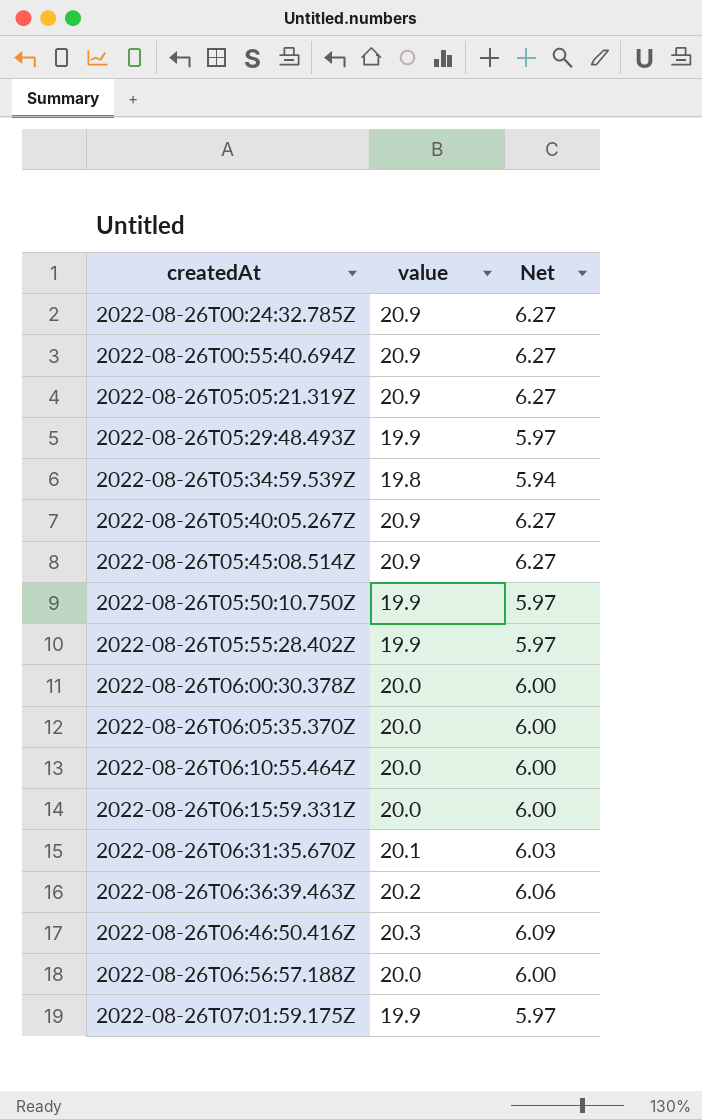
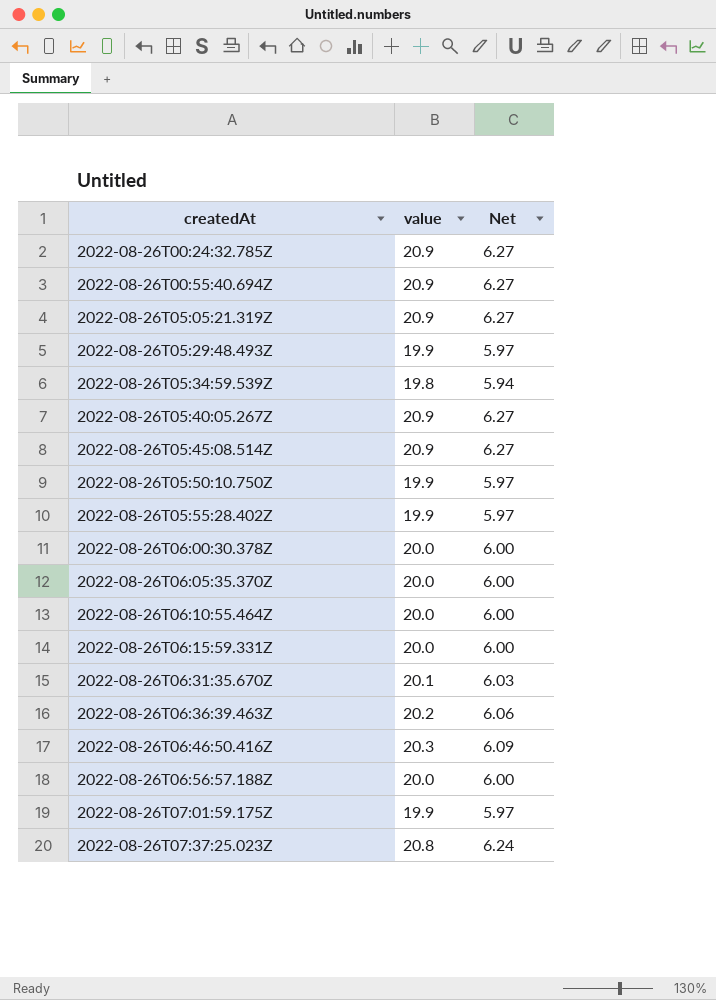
row 2022-08-26T07:37:25.023Z: none -> 20.8 | 6.24

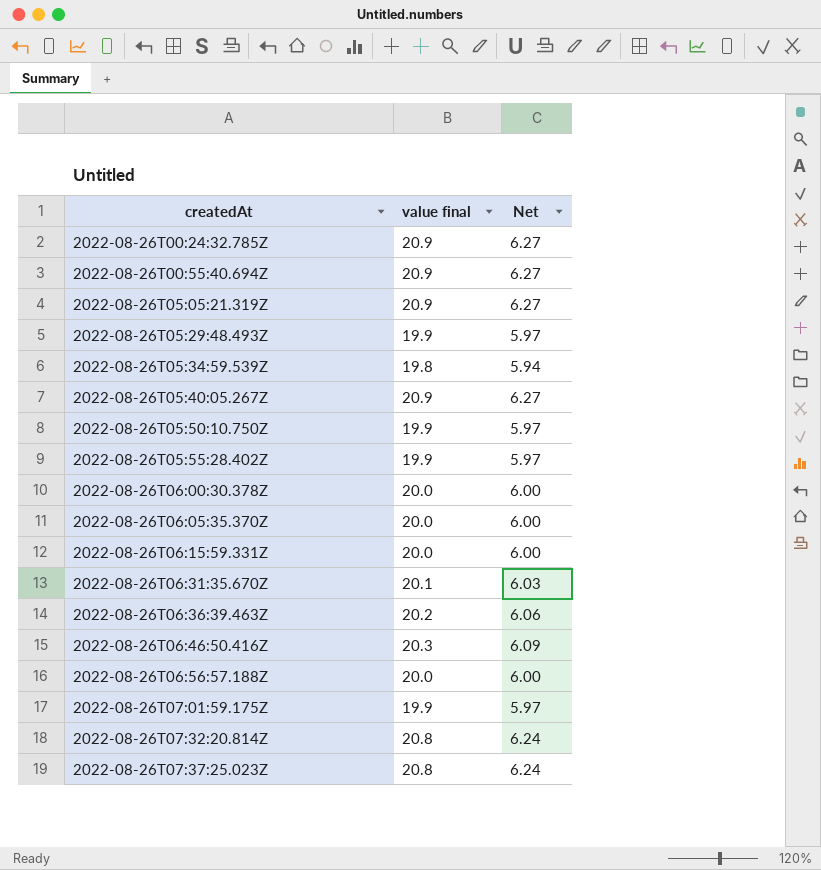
column name: value -> value final
row 2022-08-26T05:45:08.514Z: 20.9 | 6.27 -> none
row 2022-08-26T06:10:55.464Z: 20.0 | 6.00 -> none
row 2022-08-26T07:32:20.814Z: none -> 20.8 | 6.24

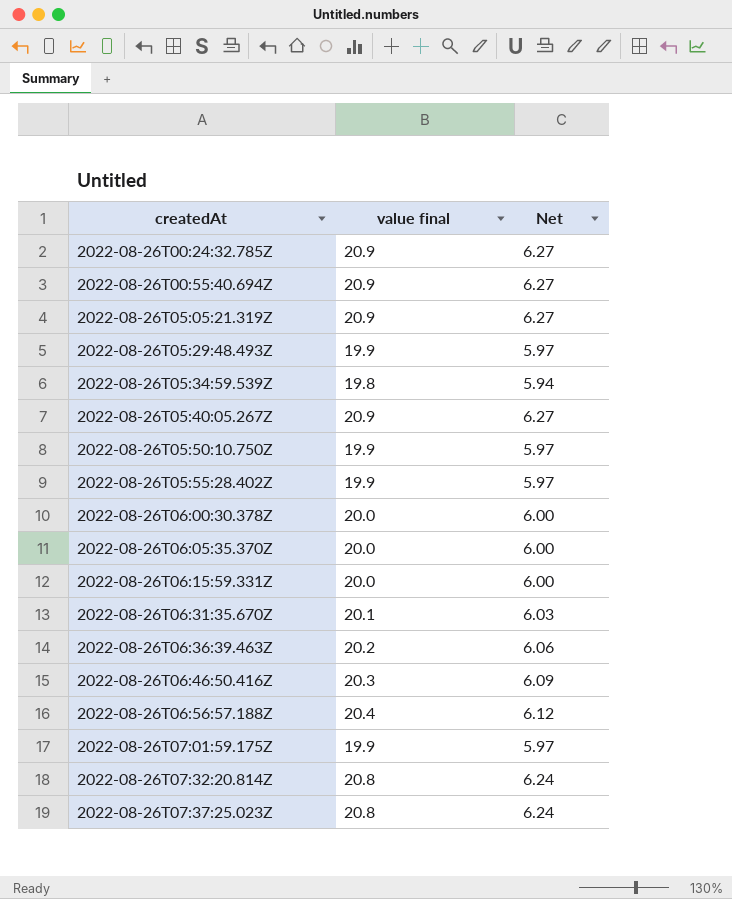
2022-08-26T06:56:57.188Z | value final: 20.0 -> 20.4
2022-08-26T06:56:57.188Z | Net: 6.00 -> 6.12

